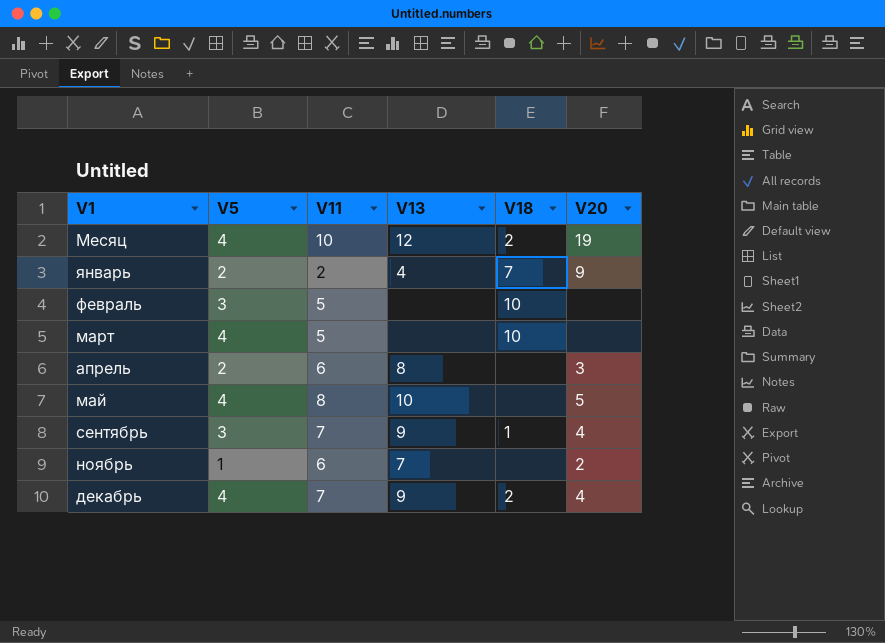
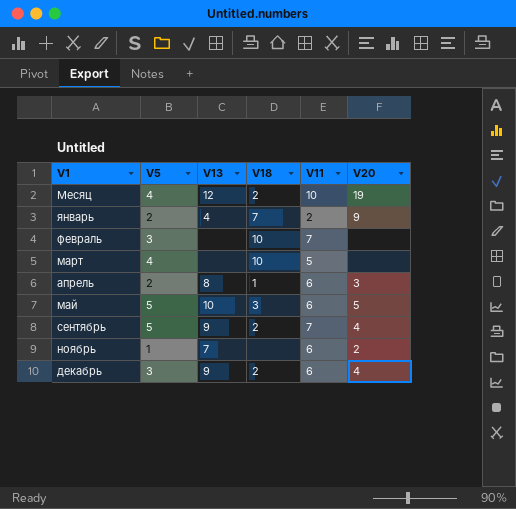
column V11 | position: 3 -> 5
февраль | V11: 5 -> 7
апрель | V18: none -> 1
май | V5: 4 -> 5
май | V18: none -> 3
май | V11: 8 -> 6
сентябрь | V5: 3 -> 5
сентябрь | V18: 1 -> 2
декабрь | V5: 4 -> 3
декабрь | V11: 7 -> 6

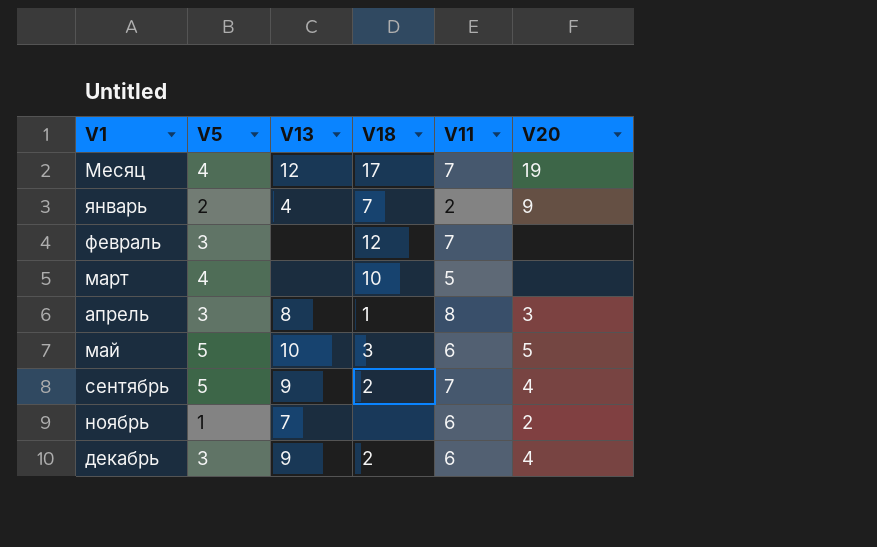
Месяц | V18: 2 -> 17
Месяц | V11: 10 -> 7
февраль | V18: 10 -> 12
апрель | V5: 2 -> 3
апрель | V11: 6 -> 8

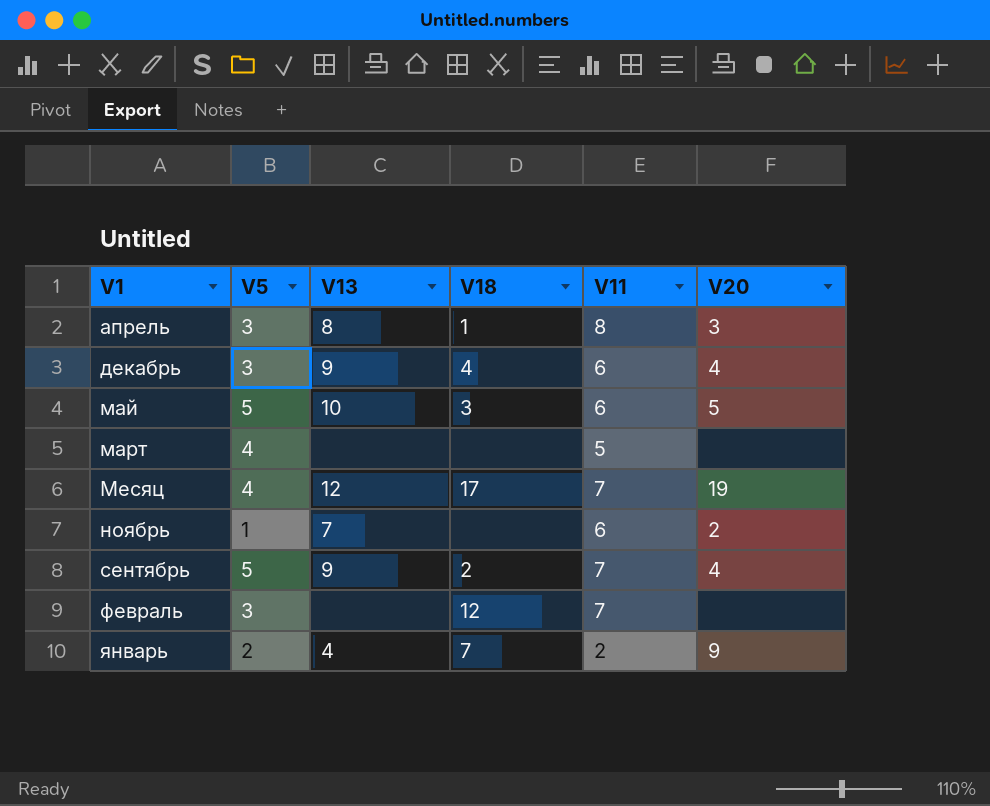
row order: none -> V1 ascending
декабрь | V18: 2 -> 4
март | V18: 10 -> none

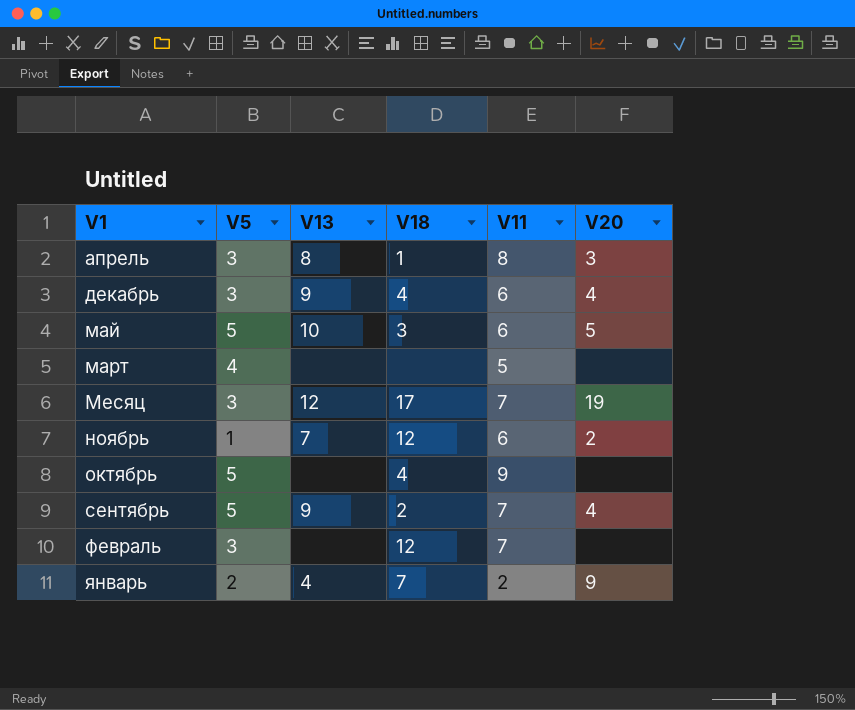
Месяц | V5: 4 -> 3
ноябрь | V18: none -> 12
row октябрь: none -> 5 | none | 4 | 9 | none

